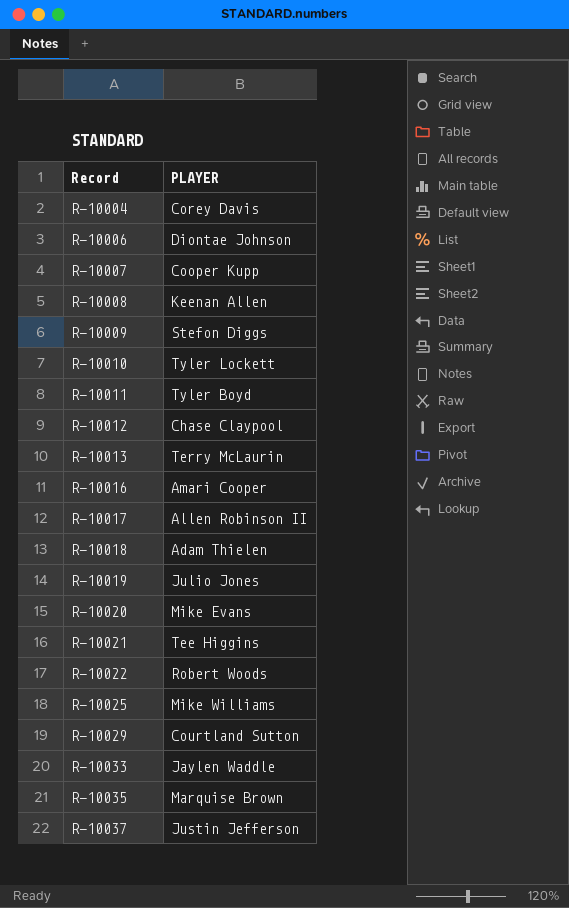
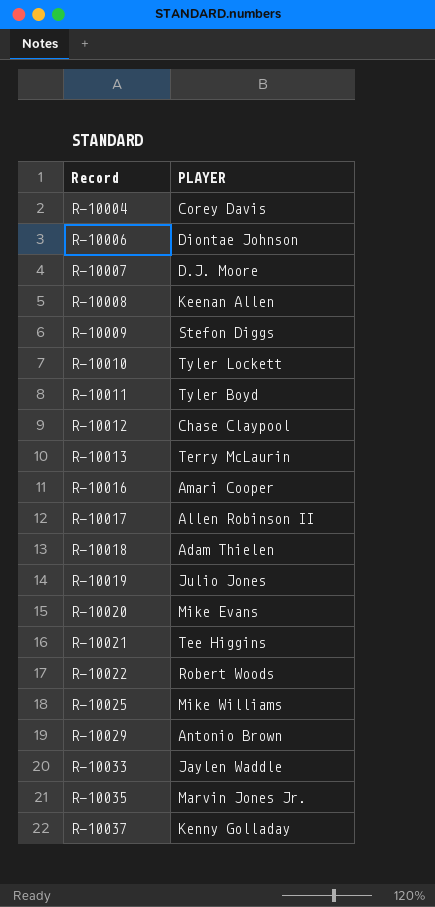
R-10007 | PLAYER: Cooper Kupp -> D.J. Moore
R-10029 | PLAYER: Courtland Sutton -> Antonio Brown
R-10035 | PLAYER: Marquise Brown -> Marvin Jones Jr.
R-10037 | PLAYER: Justin Jefferson -> Kenny Golladay

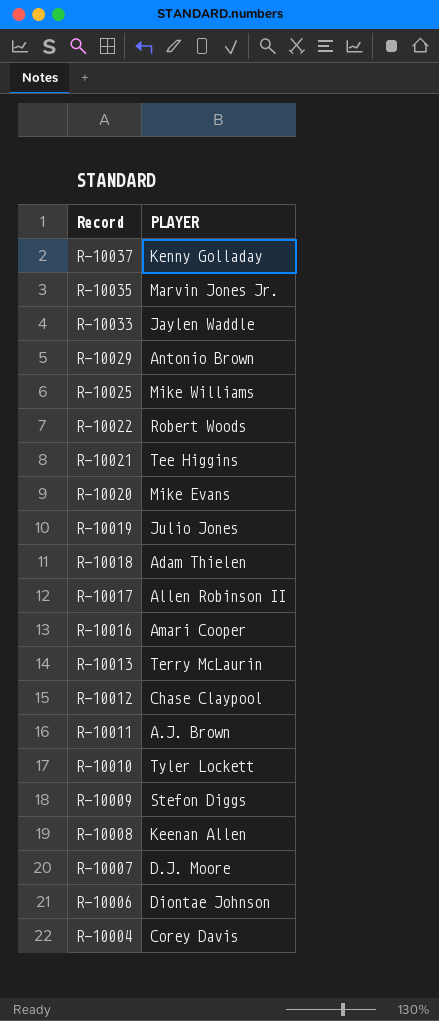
row order: Record ascending -> Record descending
R-10011 | PLAYER: Tyler Boyd -> A.J. Brown

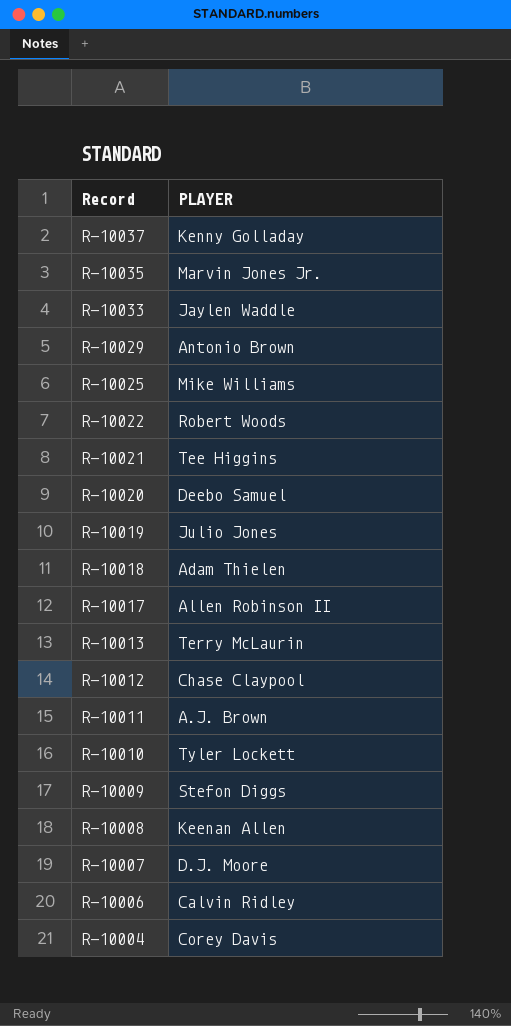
row R-10016: Amari Cooper -> none
R-10020 | PLAYER: Mike Evans -> Deebo Samuel
R-10006 | PLAYER: Diontae Johnson -> Calvin Ridley

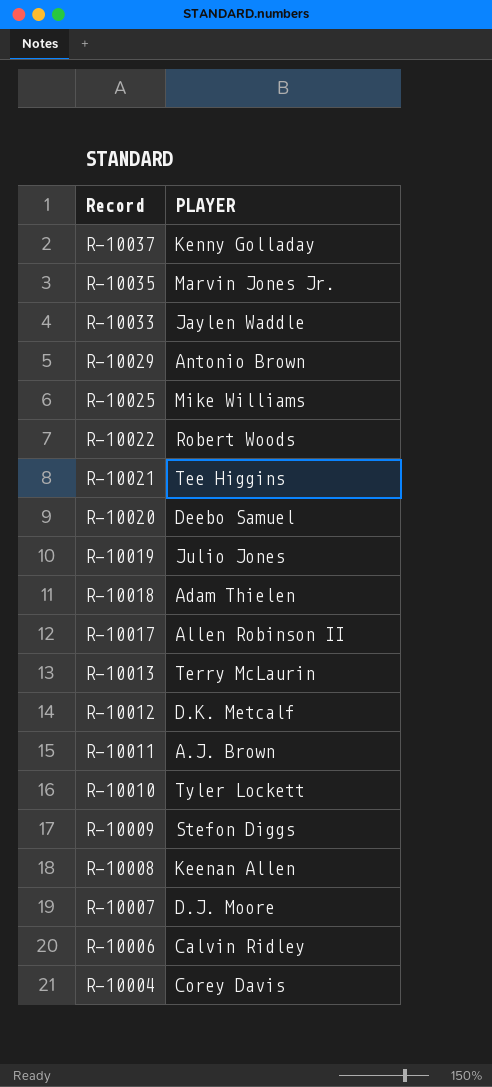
R-10012 | PLAYER: Chase Claypool -> D.K. Metcalf

